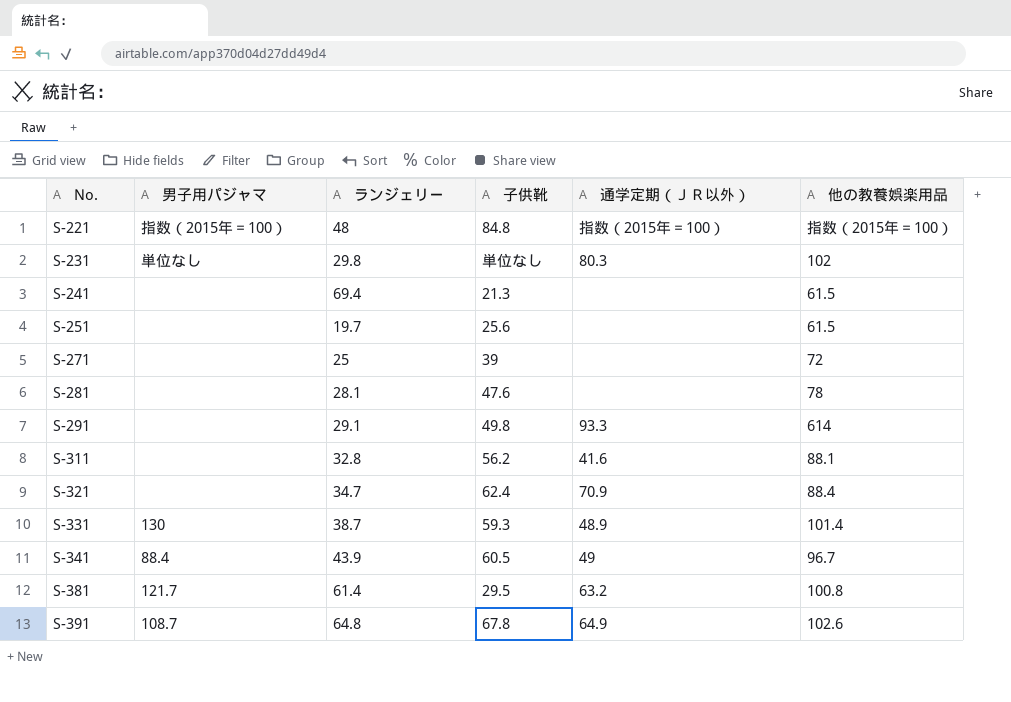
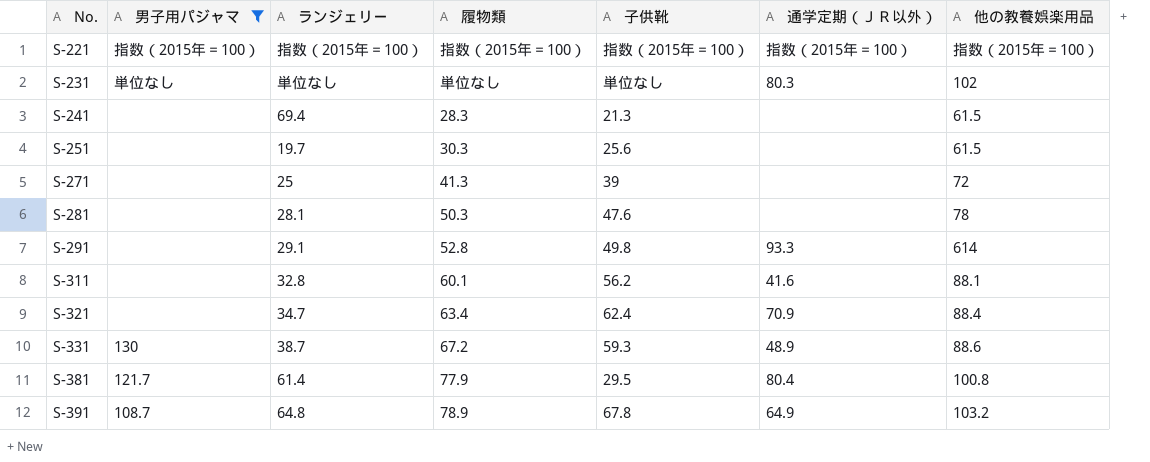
filter: none -> 男子用パジャマ != 88.4
column 履物類 | position: none -> 4
S-221 | ランジェリー: 48 -> 指数（2015年＝100）
S-221 | 子供靴: 84.8 -> 指数（2015年＝100）
S-231 | ランジェリー: 29.8 -> 単位なし
S-331 | 他の教養娯楽用品: 101.4 -> 88.6
S-381 | 通学定期（ＪＲ以外）: 63.2 -> 80.4
S-391 | 他の教養娯楽用品: 102.6 -> 103.2

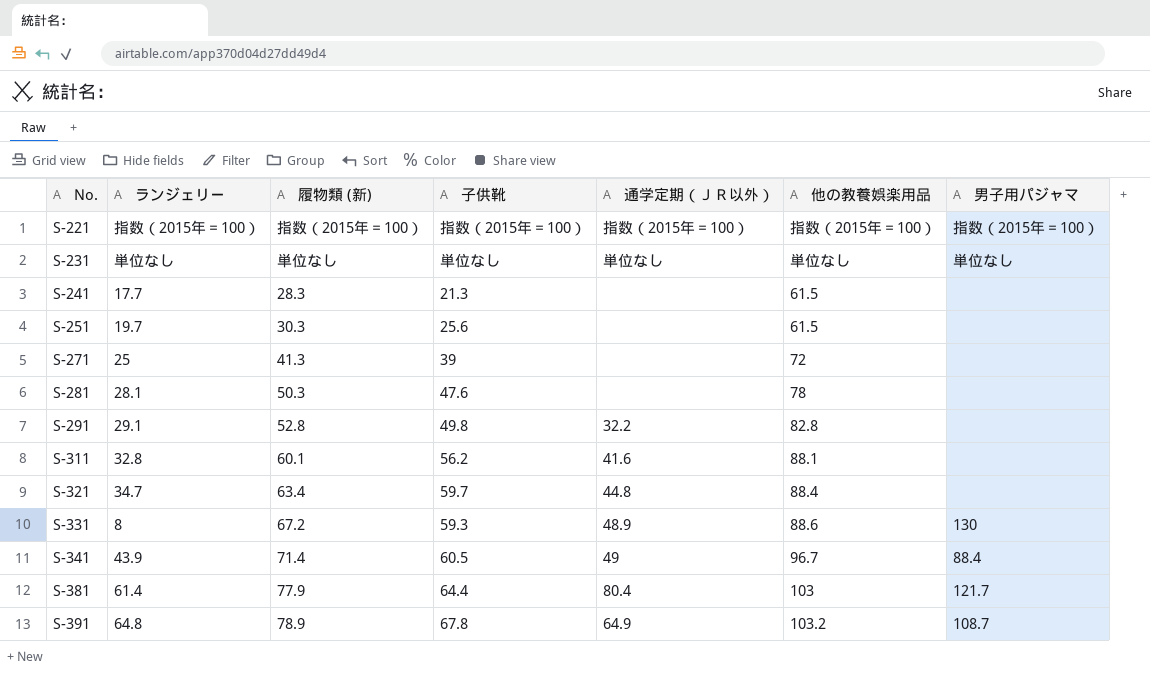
filter: 男子用パジャマ != 88.4 -> none
column name: 履物類 -> 履物類 (新)
column 男子用パジャマ | position: 2 -> 7
S-231 | 通学定期（ＪＲ以外）: 80.3 -> 単位なし
S-231 | 他の教養娯楽用品: 102 -> 単位なし
S-241 | ランジェリー: 69.4 -> 17.7
S-291 | 通学定期（ＪＲ以外）: 93.3 -> 32.2
S-291 | 他の教養娯楽用品: 614 -> 82.8
S-321 | 子供靴: 62.4 -> 59.7
S-321 | 通学定期（ＪＲ以外）: 70.9 -> 44.8
S-331 | ランジェリー: 38.7 -> 8
S-381 | 子供靴: 29.5 -> 64.4
S-381 | 他の教養娯楽用品: 100.8 -> 103

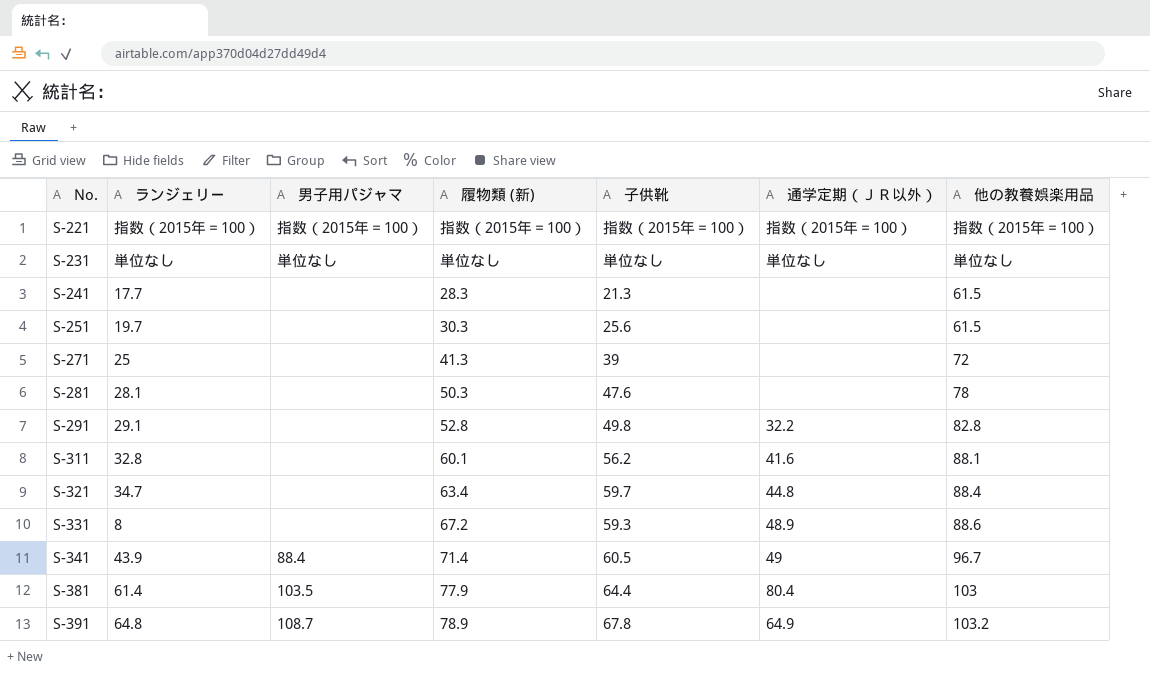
column 男子用パジャマ | position: 7 -> 3
S-331 | 男子用パジャマ: 130 -> none
S-381 | 男子用パジャマ: 121.7 -> 103.5

